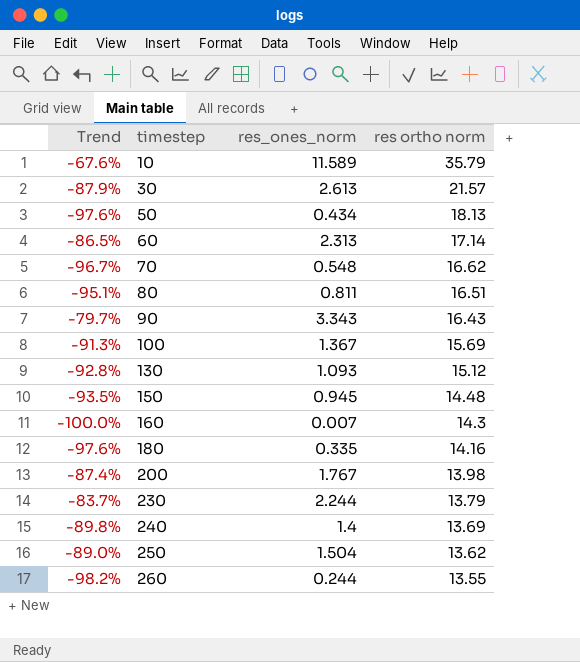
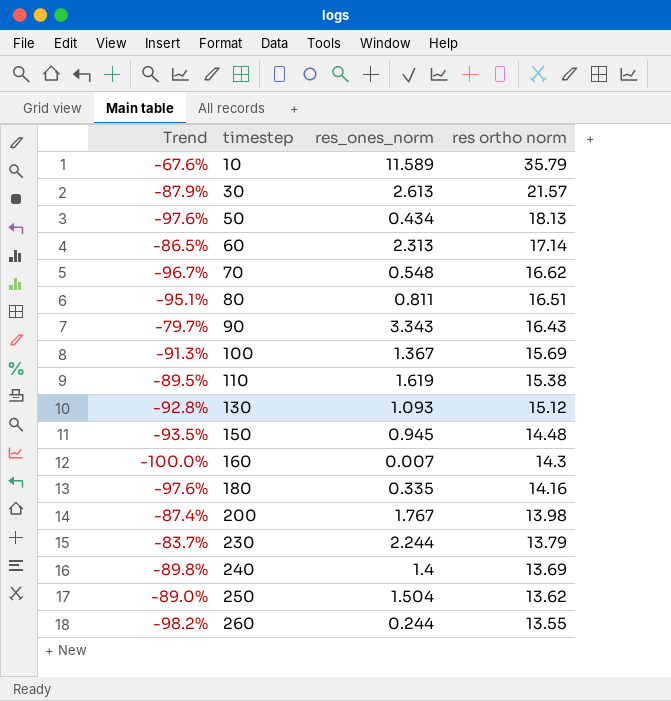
row 110: none -> -89.5% | 1.619 | 15.38

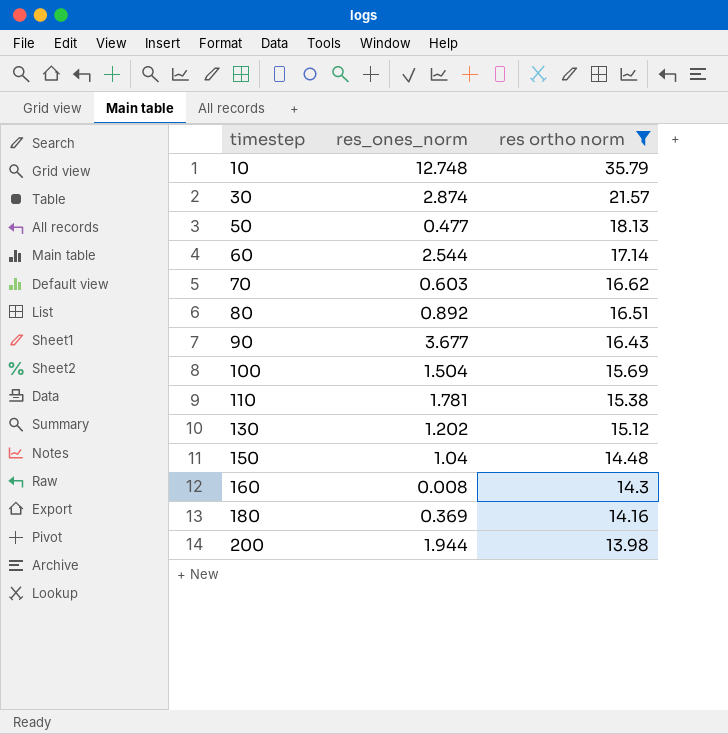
filter: none -> res ortho norm >= 13.98
column Trend | formula: ([res_ones_norm] - [res ortho norm]) / [res ortho norm] -> none
10 | res_ones_norm: 11.589 -> 12.748
30 | res_ones_norm: 2.613 -> 2.874
50 | res_ones_norm: 0.434 -> 0.477
60 | res_ones_norm: 2.313 -> 2.544
70 | res_ones_norm: 0.548 -> 0.603
80 | res_ones_norm: 0.811 -> 0.892
90 | res_ones_norm: 3.343 -> 3.677
100 | res_ones_norm: 1.367 -> 1.504
110 | res_ones_norm: 1.619 -> 1.781
130 | res_ones_norm: 1.093 -> 1.202
150 | res_ones_norm: 0.945 -> 1.04
160 | res_ones_norm: 0.007 -> 0.008
180 | res_ones_norm: 0.335 -> 0.369
200 | res_ones_norm: 1.767 -> 1.944

